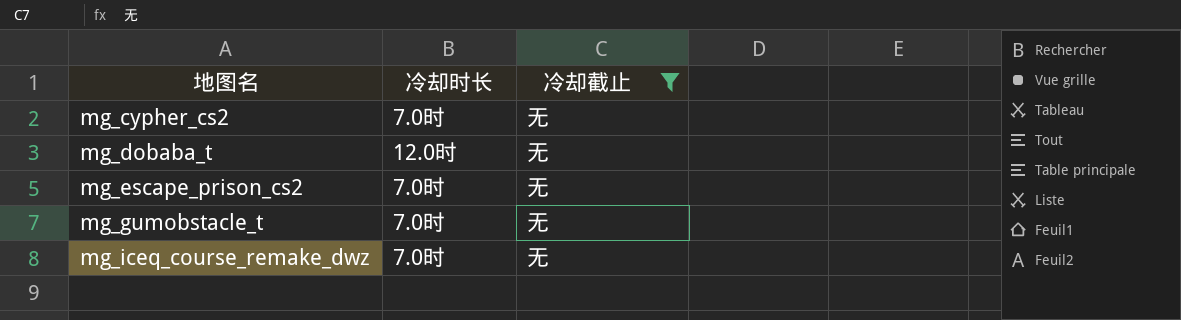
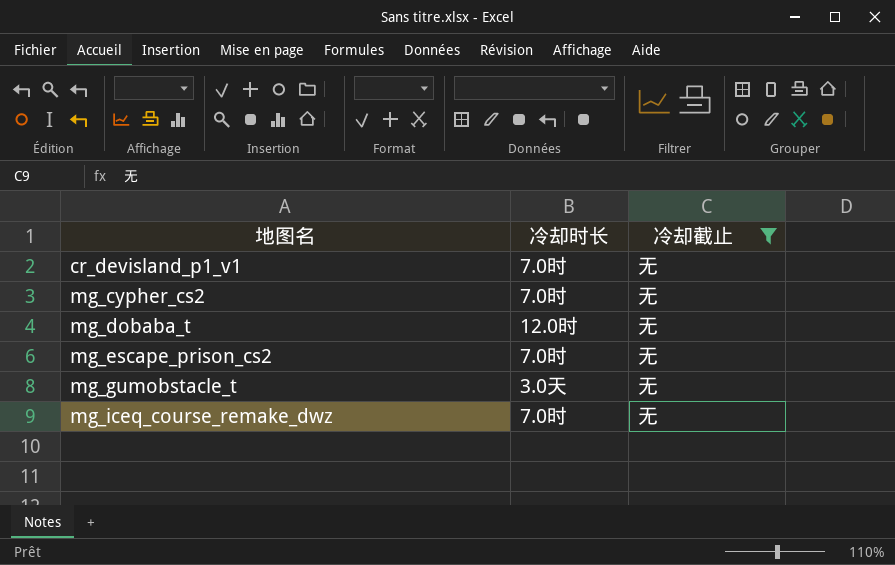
row cr_devisland_p1_v1: none -> 7.0时 | 无
mg_gumobstacle_t | 冷却时长: 7.0时 -> 3.0天

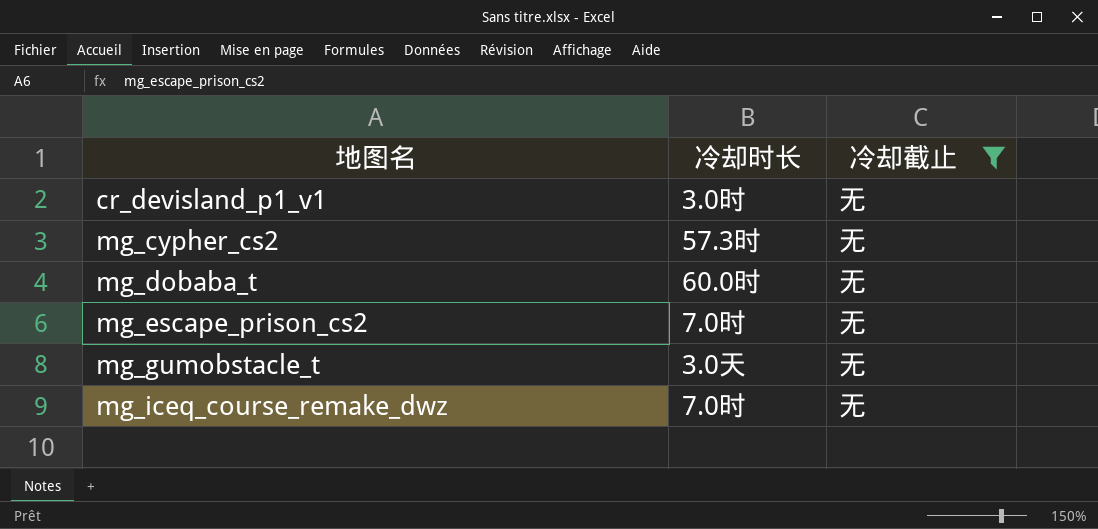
cr_devisland_p1_v1 | 冷却时长: 7.0时 -> 3.0时
mg_cypher_cs2 | 冷却时长: 7.0时 -> 57.3时
mg_dobaba_t | 冷却时长: 12.0时 -> 60.0时

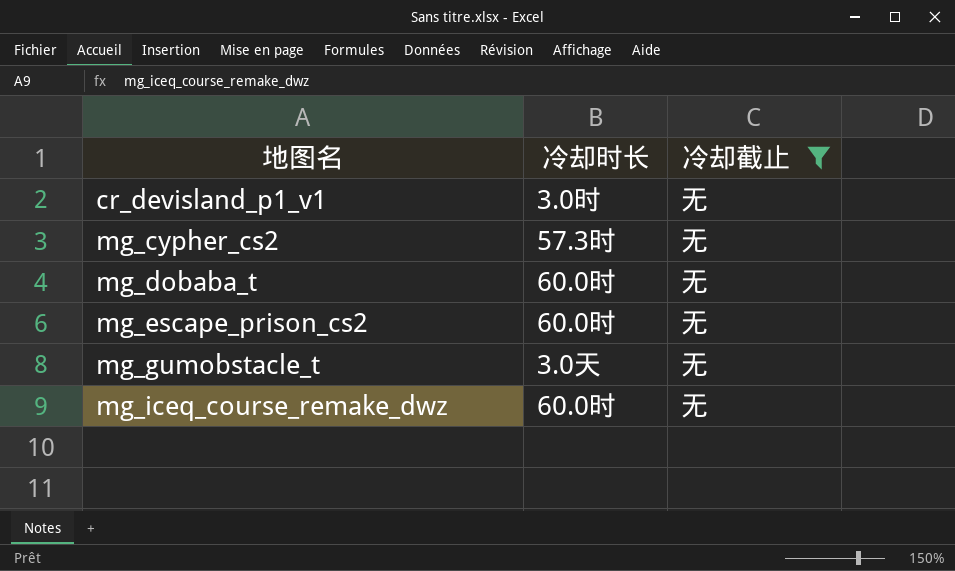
mg_escape_prison_cs2 | 冷却时长: 7.0时 -> 60.0时
mg_iceq_course_remake_dwz | 冷却时长: 7.0时 -> 60.0时

